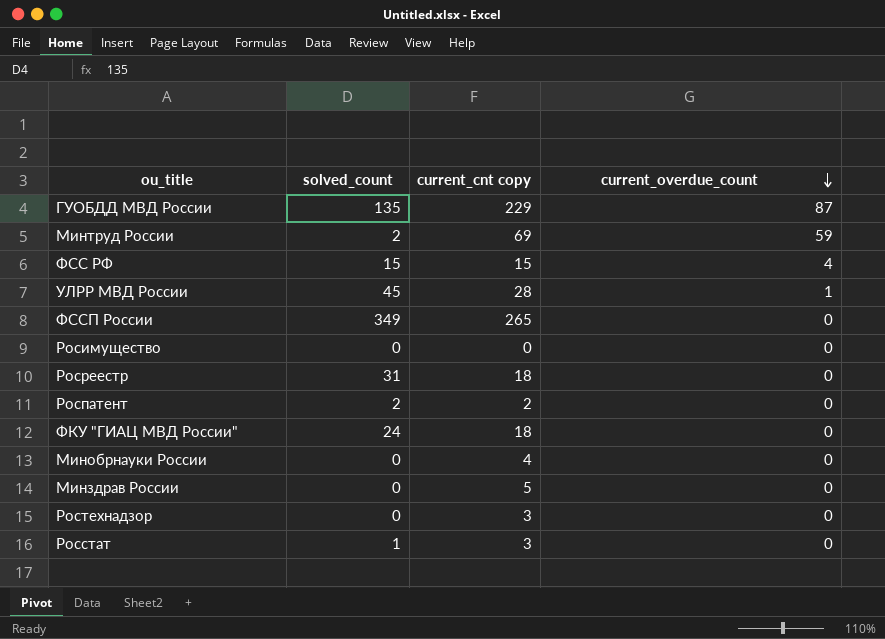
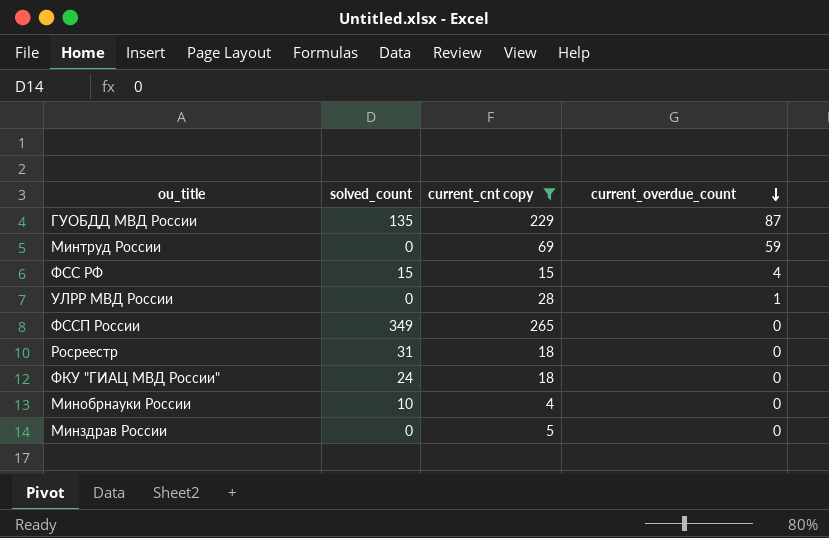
filter: none -> current_cnt copy >= 4
Минтруд России | solved_count: 2 -> 0
УЛРР МВД России | solved_count: 45 -> 0
Минобрнауки России | solved_count: 0 -> 10

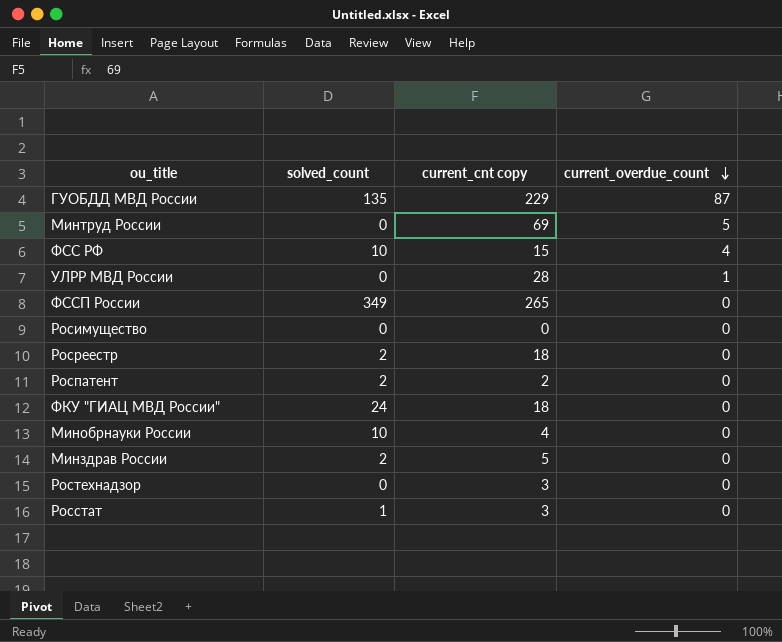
filter: current_cnt copy >= 4 -> none
Минтруд России | current_overdue_count: 59 -> 5
ФСС РФ | solved_count: 15 -> 10
Росреестр | solved_count: 31 -> 2
Минздрав России | solved_count: 0 -> 2

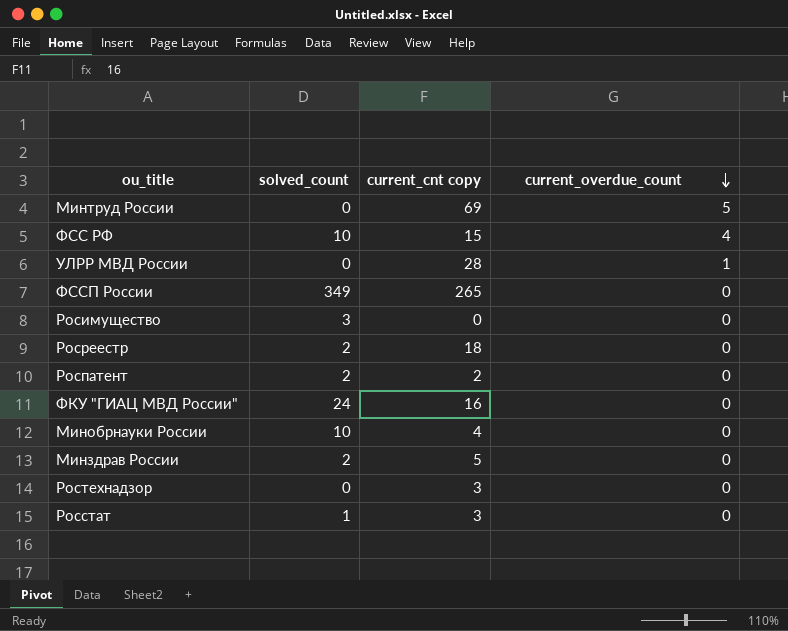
row ГУОБДД МВД России: 135 | 229 | 87 -> none
Росимущество | solved_count: 0 -> 3
ФКУ "ГИАЦ МВД России" | current_cnt copy: 18 -> 16

